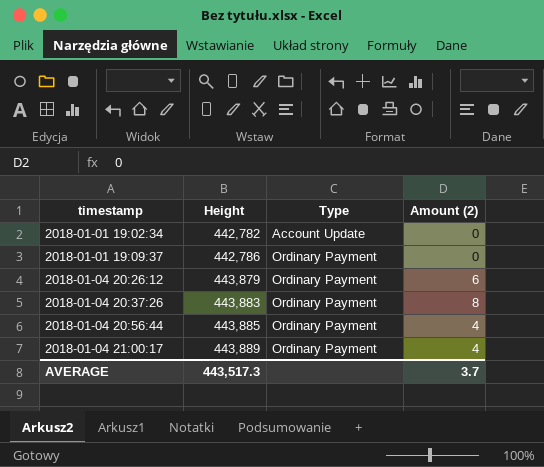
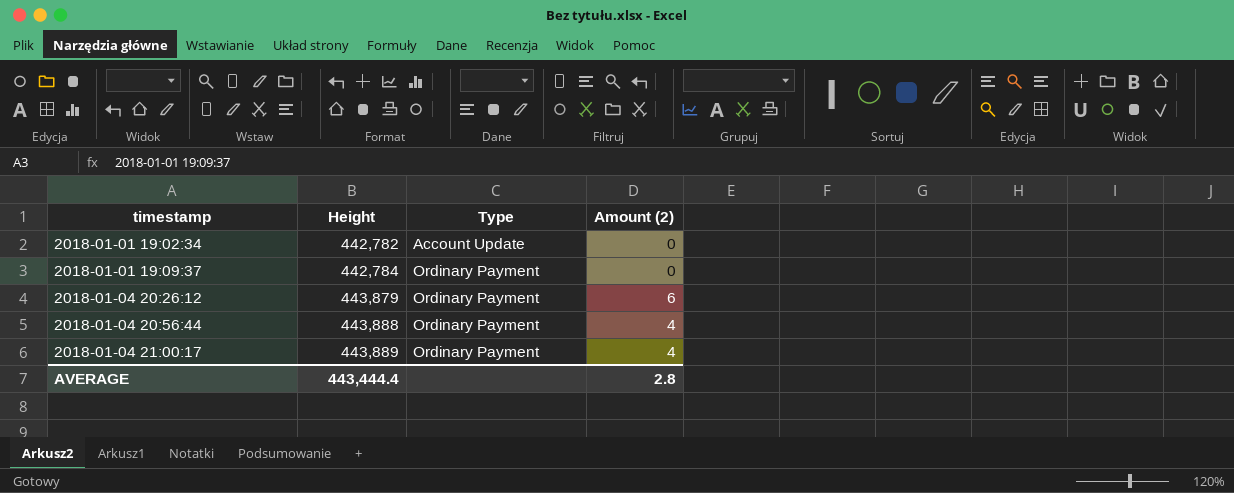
row 2018-01-04 20:37:26: 443,883 | Ordinary Payment | 8 -> none
2018-01-01 19:09:37 | Height: 442,786 -> 442,784
2018-01-04 20:56:44 | Height: 443,885 -> 443,888
AVERAGE | Height: 443,517.3 -> 443,444.4
AVERAGE | Amount (2): 3.7 -> 2.8

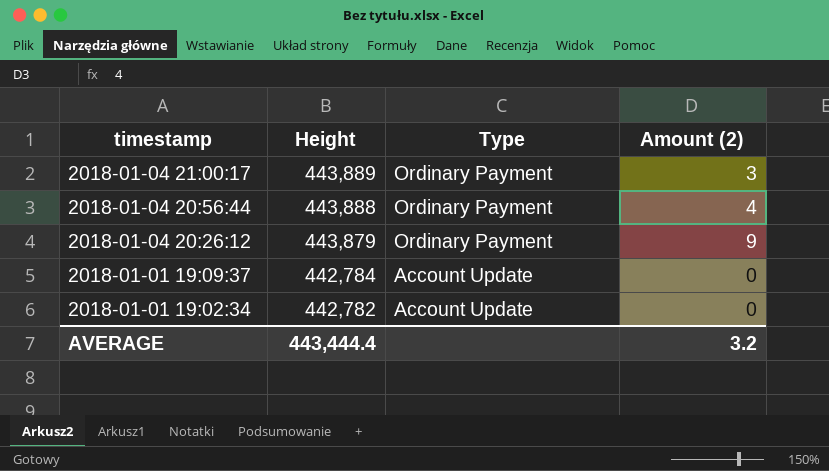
row order: timestamp ascending -> timestamp descending
2018-01-04 21:00:17 | Amount (2): 4 -> 3
2018-01-04 20:26:12 | Amount (2): 6 -> 9
2018-01-01 19:09:37 | Type: Ordinary Payment -> Account Update
AVERAGE | Amount (2): 2.8 -> 3.2

